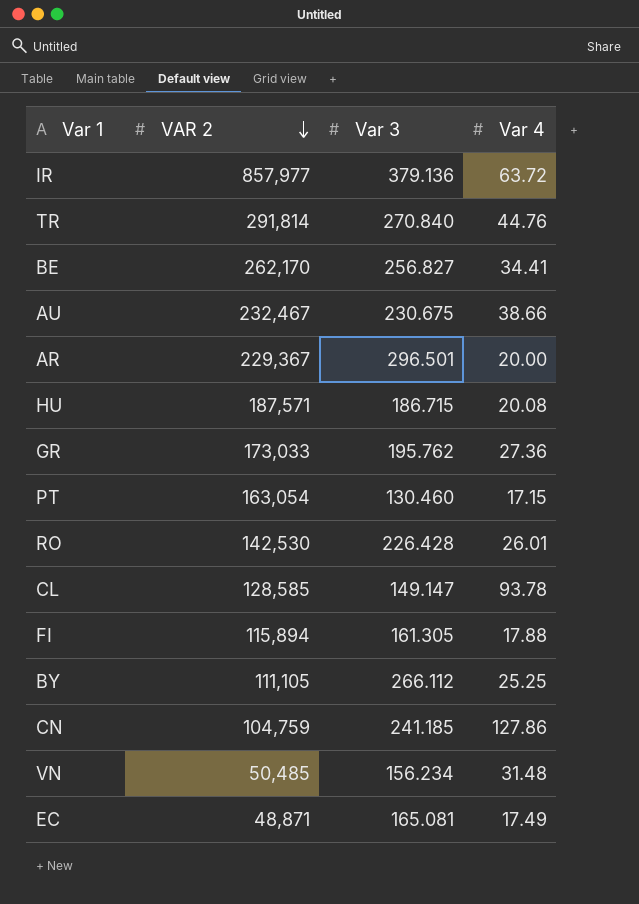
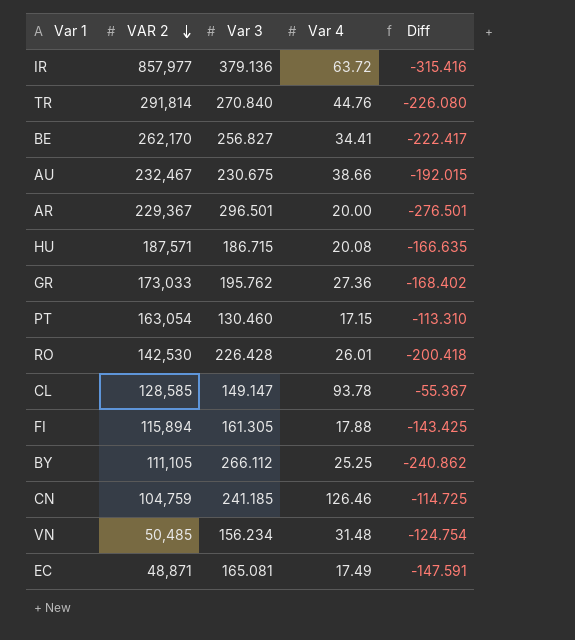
column Diff | formula: none -> [Var 4] - [Var 3]
CN | Var 4: 127.86 -> 126.46

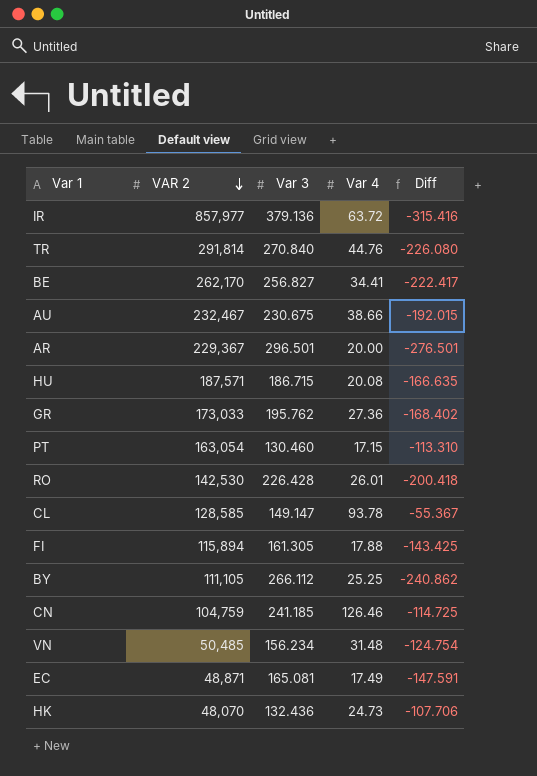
row HK: none -> 48,070 | 132.436 | 24.73 | -107.706

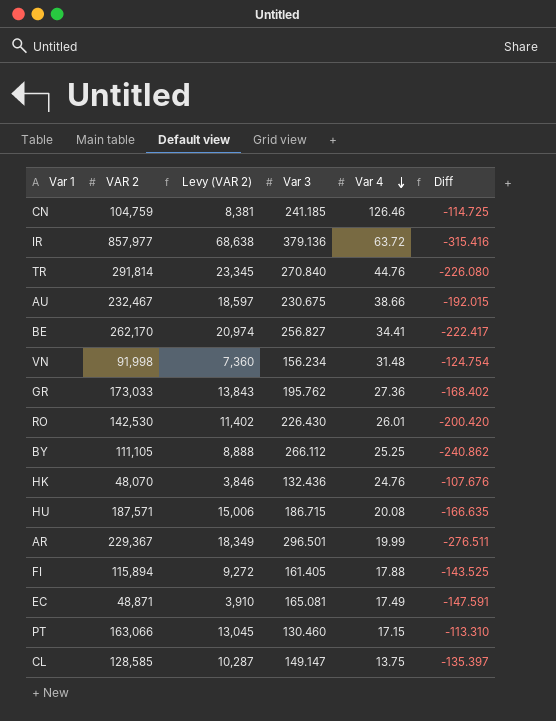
row order: VAR 2 descending -> Var 4 descending
column Levy (VAR 2) | formula: none -> [VAR 2] * 0.08
VN | VAR 2: 50,485 -> 91,998
RO | Var 3: 226.428 -> 226.430
RO | Diff: -200.418 -> -200.420
HK | Var 4: 24.73 -> 24.76
HK | Diff: -107.706 -> -107.676
AR | Var 4: 20.00 -> 19.99
AR | Diff: -276.501 -> -276.511
FI | Var 3: 161.305 -> 161.405
FI | Diff: -143.425 -> -143.525
PT | VAR 2: 163,054 -> 163,066
CL | Var 4: 93.78 -> 13.75
CL | Diff: -55.367 -> -135.397

